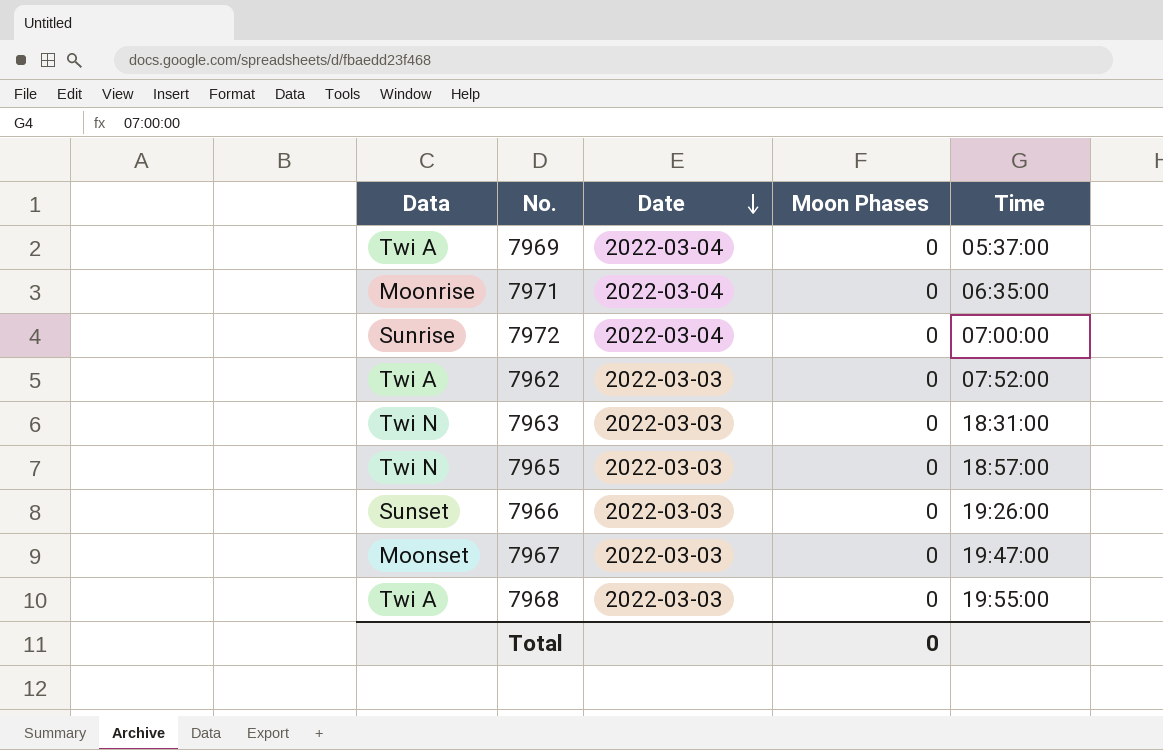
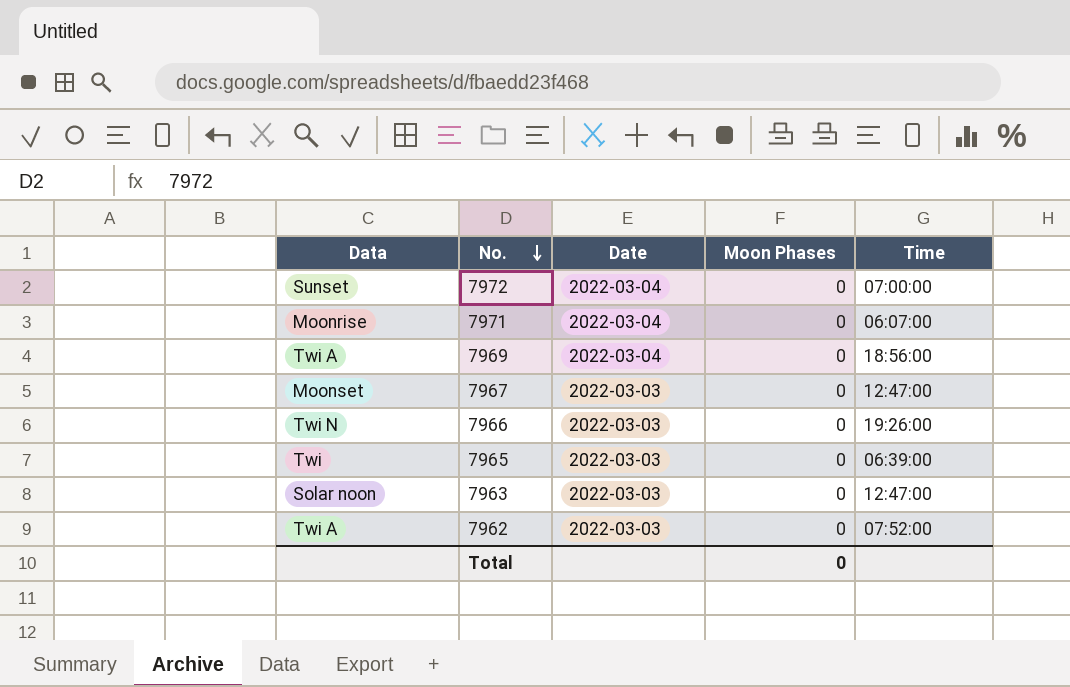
row order: Date descending -> No. descending
row 7968: Twi A | 2022-03-03 | 0 | 19:55:00 -> none
7972 | Data: Sunrise -> Sunset
7971 | Time: 06:35:00 -> 06:07:00
7969 | Time: 05:37:00 -> 18:56:00
7967 | Time: 19:47:00 -> 12:47:00
7966 | Data: Sunset -> Twi N
7965 | Data: Twi N -> Twi
7965 | Time: 18:57:00 -> 06:39:00
7963 | Data: Twi N -> Solar noon
7963 | Time: 18:31:00 -> 12:47:00

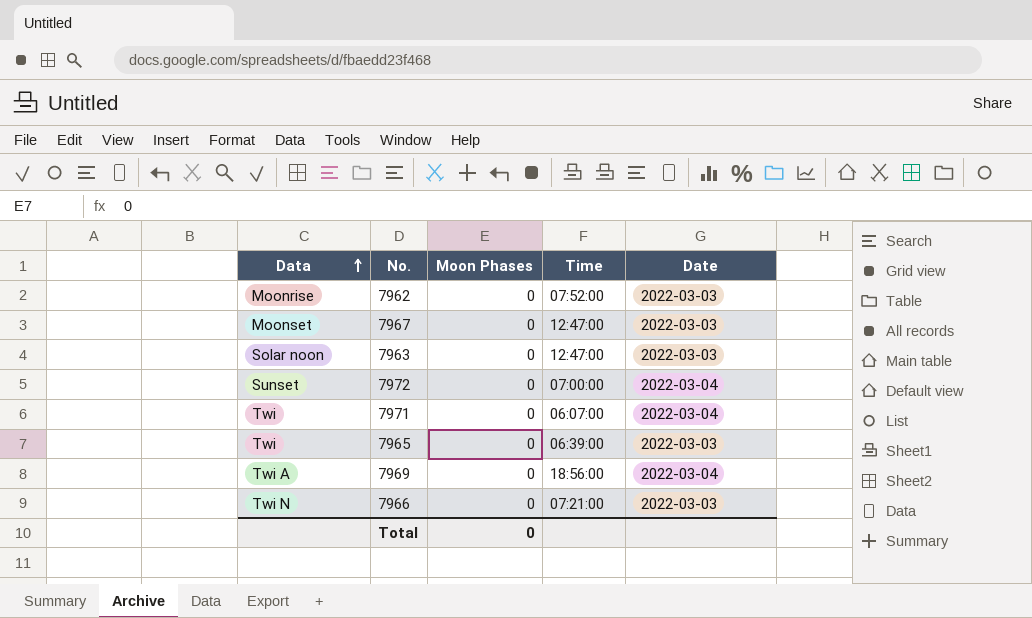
row order: No. descending -> Data ascending
column Date | position: 3 -> 5
7962 | Data: Twi A -> Moonrise
7971 | Data: Moonrise -> Twi
7966 | Time: 19:26:00 -> 07:21:00

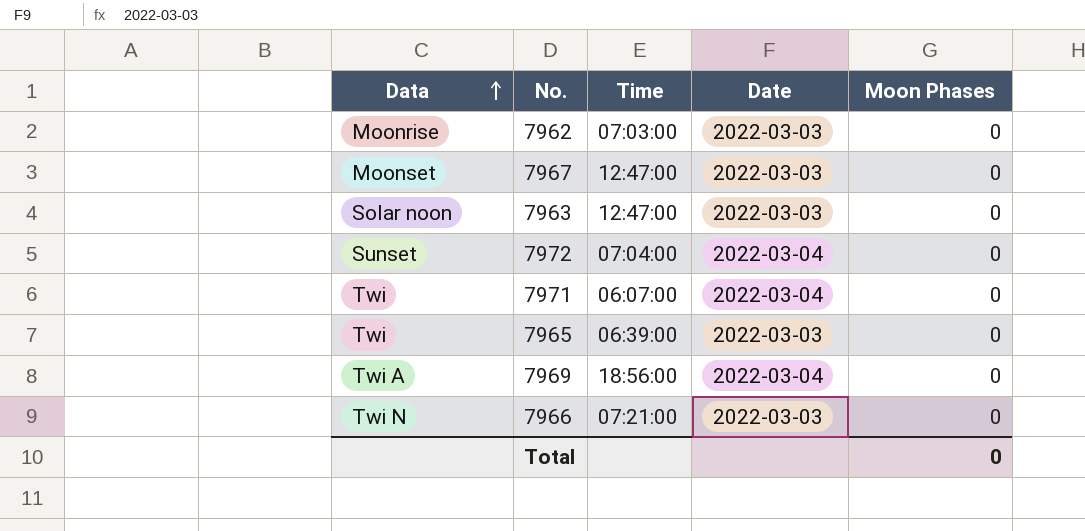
column Moon Phases | position: 3 -> 5
7962 | Time: 07:52:00 -> 07:03:00
7972 | Time: 07:00:00 -> 07:04:00

